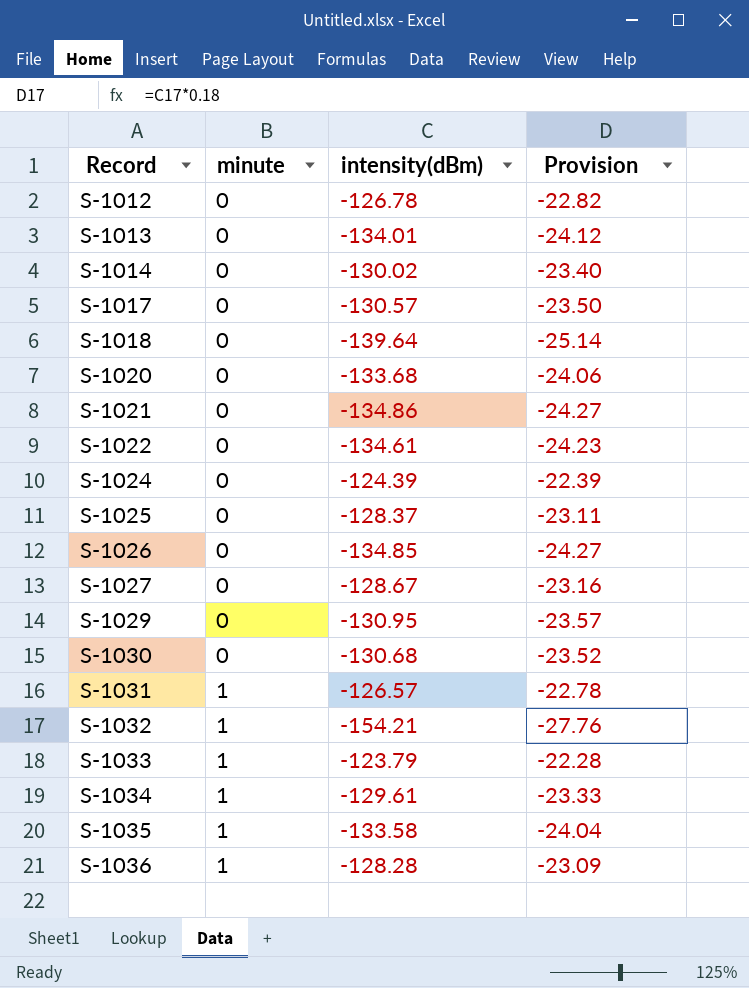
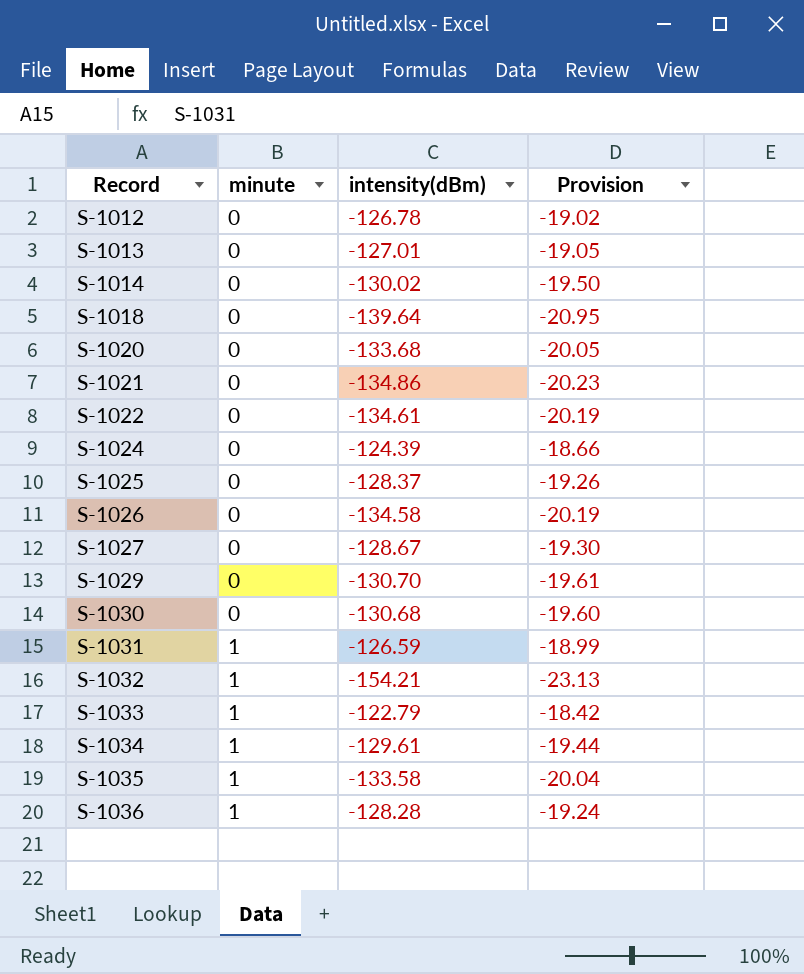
column Provision | formula: [intensity(dBm)] * 0.18 -> [intensity(dBm)] * 0.15
row S-1017: 0 | -130.57 | -23.50 -> none
S-1013 | intensity(dBm): -134.01 -> -127.01
S-1026 | intensity(dBm): -134.85 -> -134.58
S-1029 | intensity(dBm): -130.95 -> -130.70
S-1031 | intensity(dBm): -126.57 -> -126.59
S-1033 | intensity(dBm): -123.79 -> -122.79

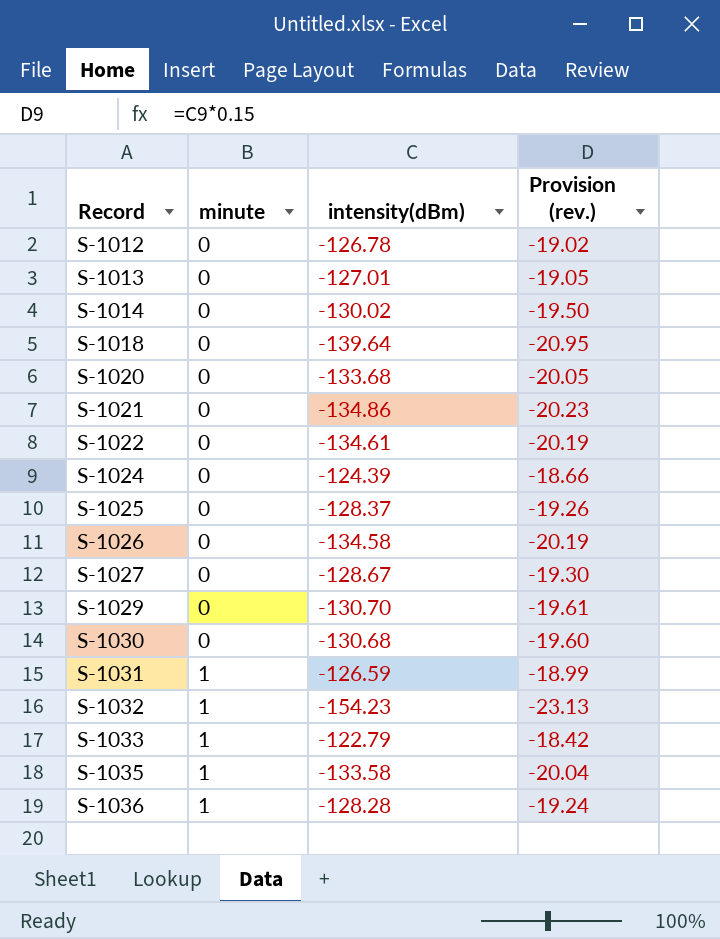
column name: Provision -> Provision (rev.)
row S-1034: 1 | -129.61 | -19.44 -> none
S-1032 | intensity(dBm): -154.21 -> -154.23

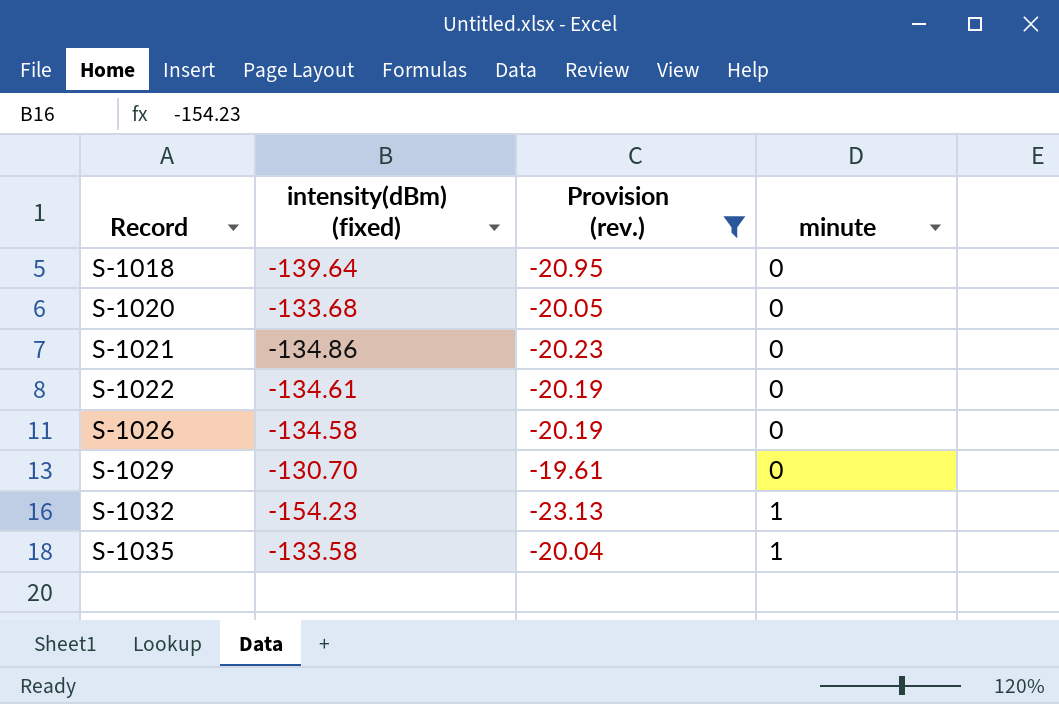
filter: none -> Provision (rev.) <= -19.61
column name: intensity(dBm) -> intensity(dBm) (fixed)
column minute | position: 2 -> 4

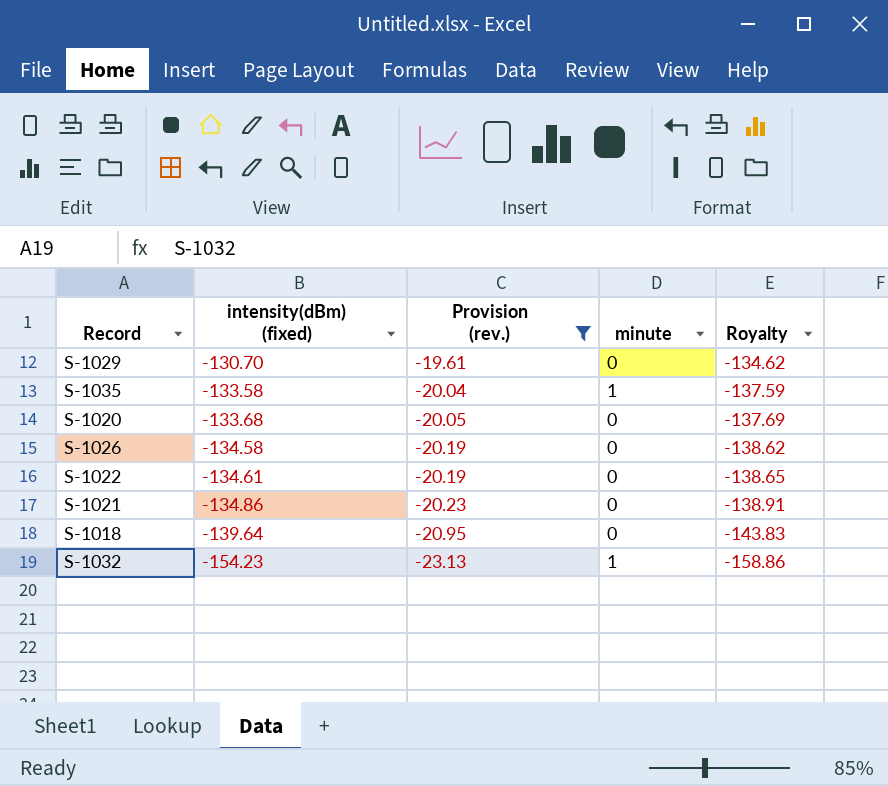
row order: Record ascending -> intensity(dBm) (fixed) descending
column Royalty | formula: none -> [intensity(dBm) (fixed)] * 1.03

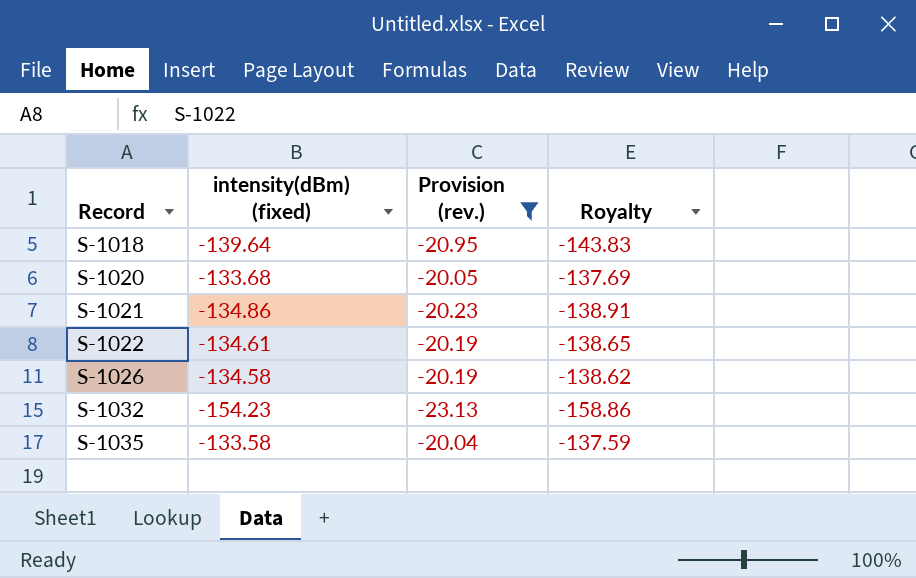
row order: intensity(dBm) (fixed) descending -> Record ascending
column minute | position: 4 -> none
row S-1029: -130.70 | -19.61 | 0 | -134.62 -> none

